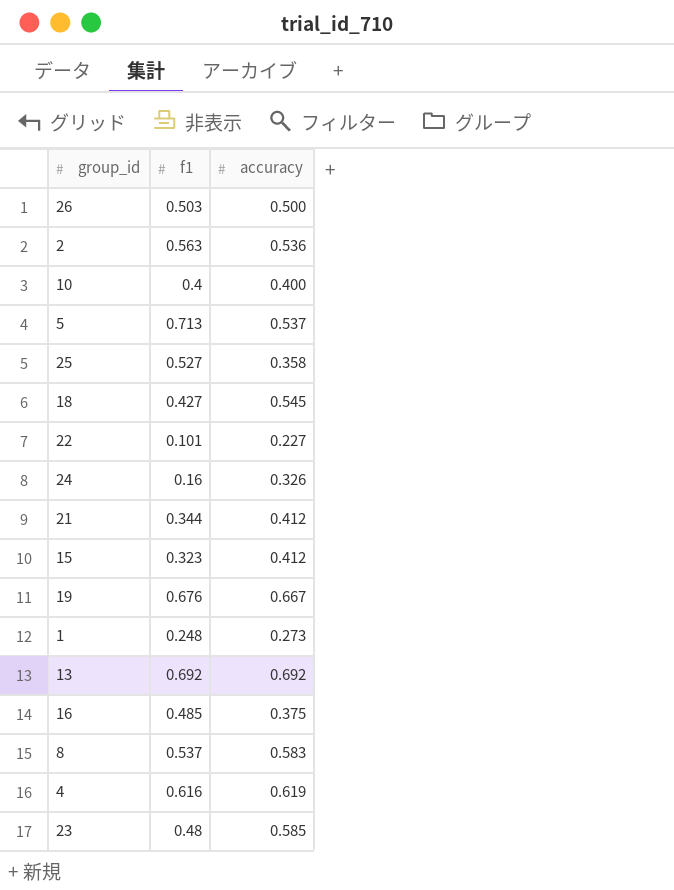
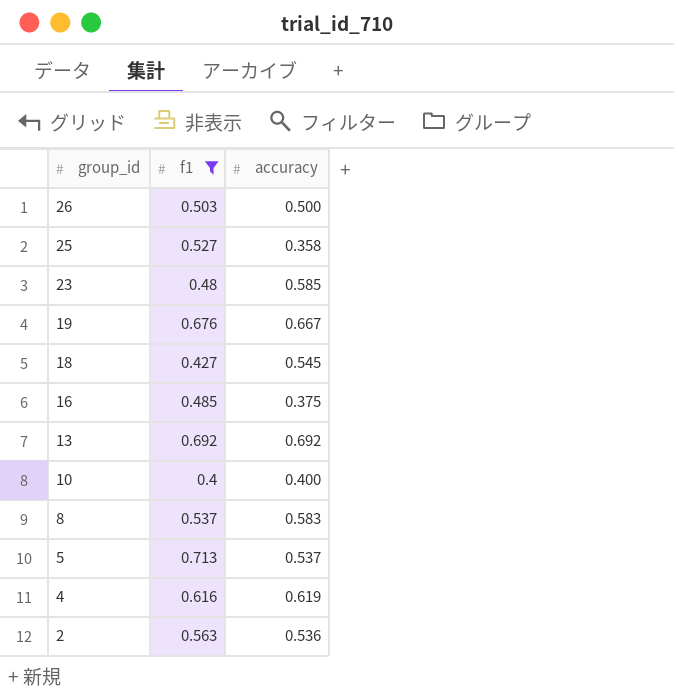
filter: none -> f1 >= 0.4
row order: none -> group_id descending

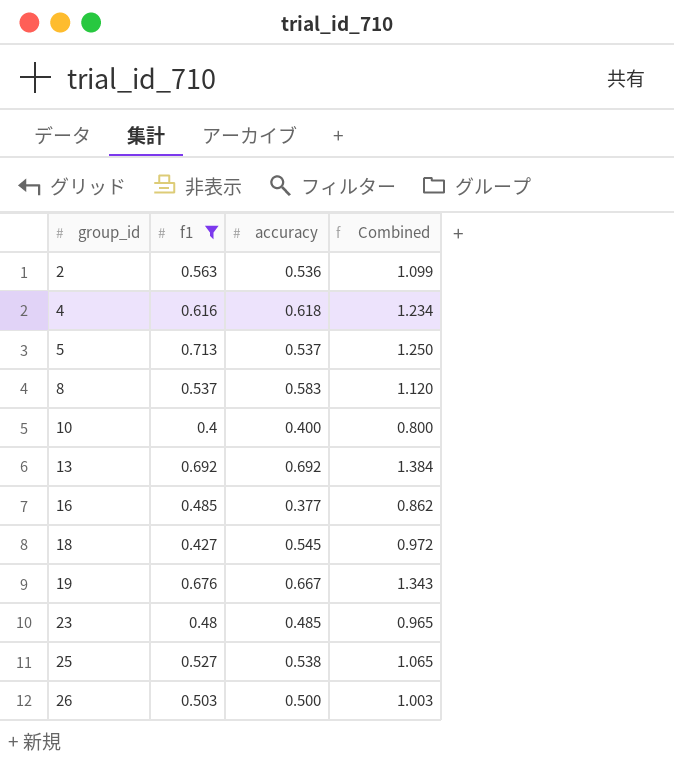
row order: group_id descending -> group_id ascending
column Combined | formula: none -> [f1] + [accuracy]
4 | accuracy: 0.619 -> 0.618
16 | accuracy: 0.375 -> 0.377
23 | accuracy: 0.585 -> 0.485
25 | accuracy: 0.358 -> 0.538

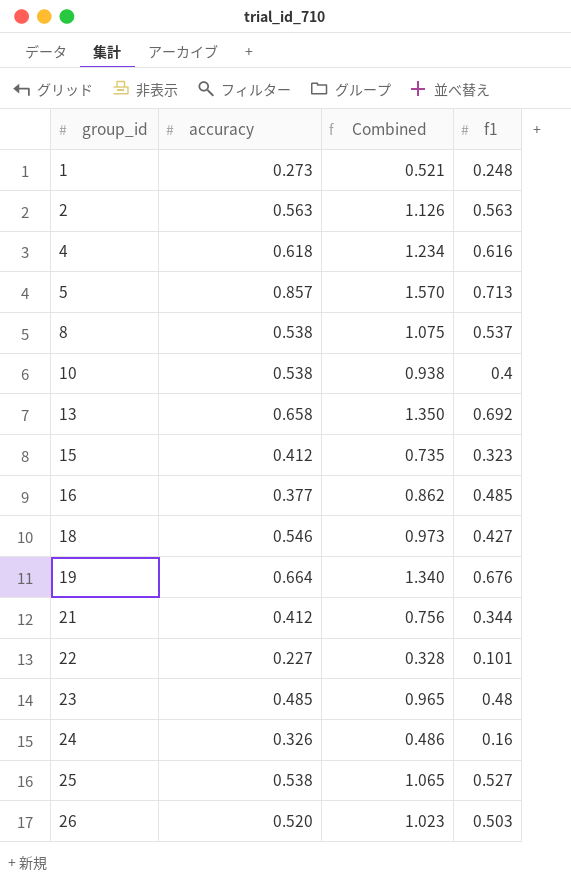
filter: f1 >= 0.4 -> none
column f1 | position: 2 -> 4
2 | accuracy: 0.536 -> 0.563
2 | Combined: 1.099 -> 1.126
5 | accuracy: 0.537 -> 0.857
5 | Combined: 1.250 -> 1.570
8 | accuracy: 0.583 -> 0.538
8 | Combined: 1.120 -> 1.075
10 | accuracy: 0.400 -> 0.538
10 | Combined: 0.800 -> 0.938
13 | accuracy: 0.692 -> 0.658
13 | Combined: 1.384 -> 1.350
18 | accuracy: 0.545 -> 0.546
18 | Combined: 0.972 -> 0.973
19 | accuracy: 0.667 -> 0.664
19 | Combined: 1.343 -> 1.340
26 | accuracy: 0.500 -> 0.520
26 | Combined: 1.003 -> 1.023

